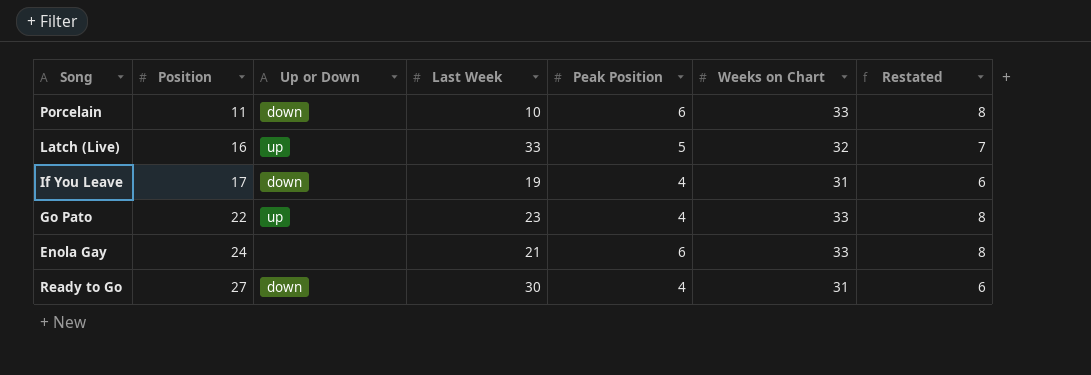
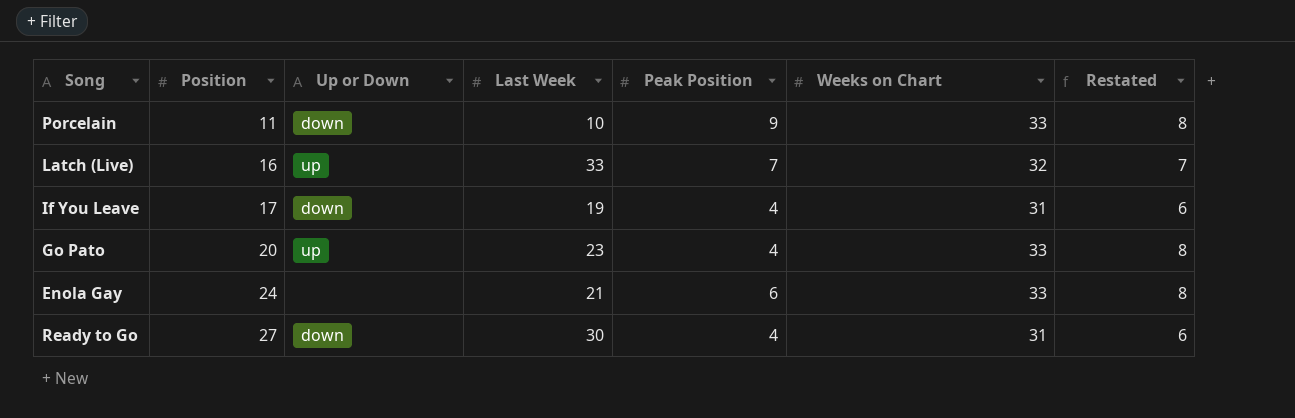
Porcelain | Peak Position: 6 -> 9
Latch (Live) | Peak Position: 5 -> 7
Go Pato | Position: 22 -> 20

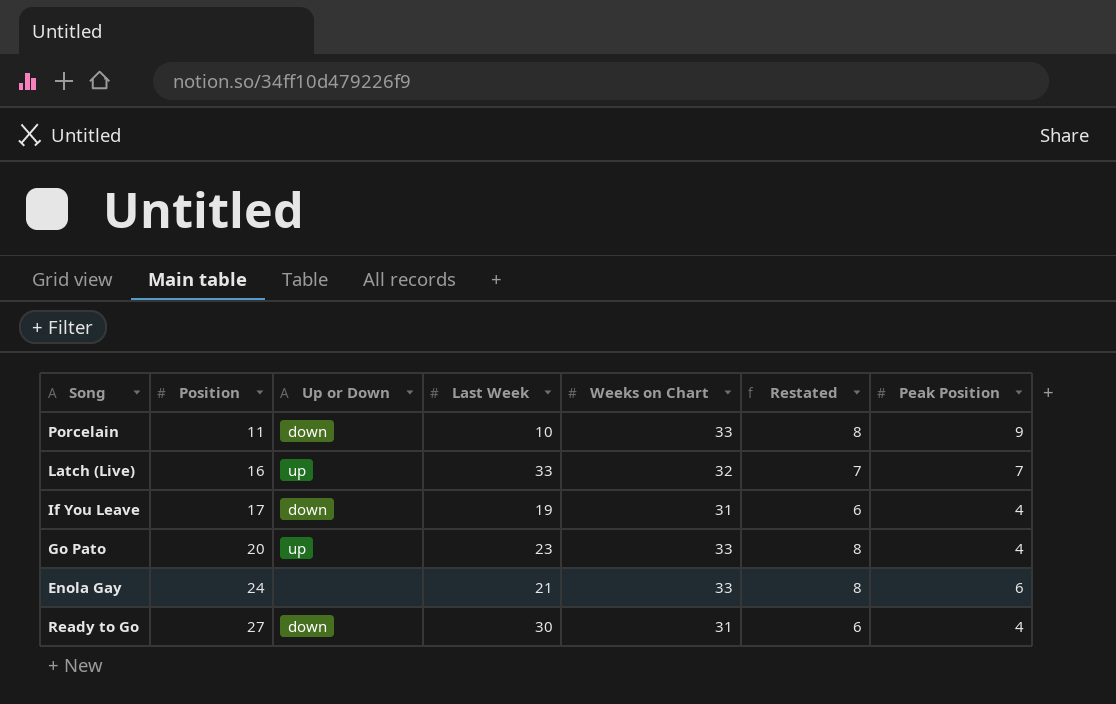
column Peak Position | position: 5 -> 7

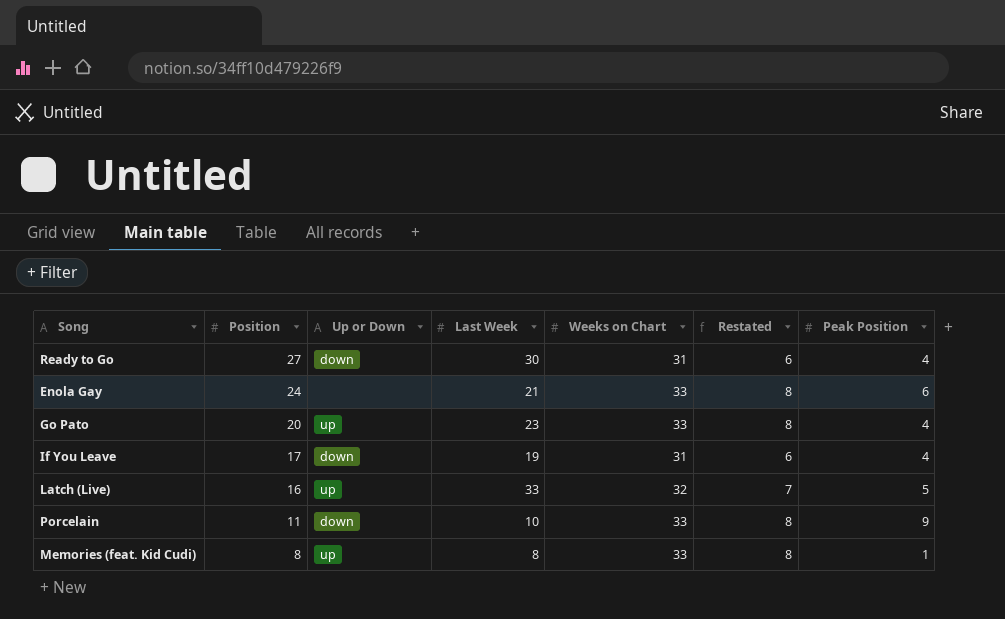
row order: Position ascending -> Position descending
Latch (Live) | Peak Position: 7 -> 5
row Memories (feat. Kid Cudi): none -> 8 | up | 8 | 33 | 8 | 1

